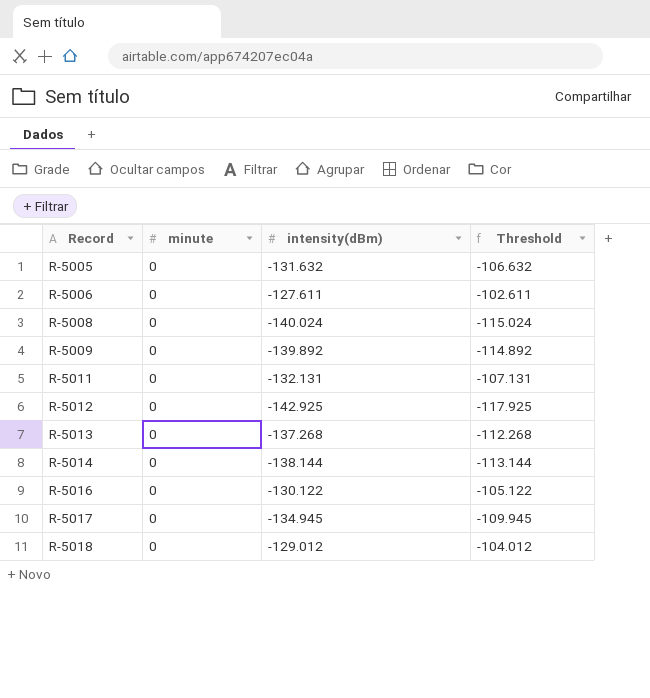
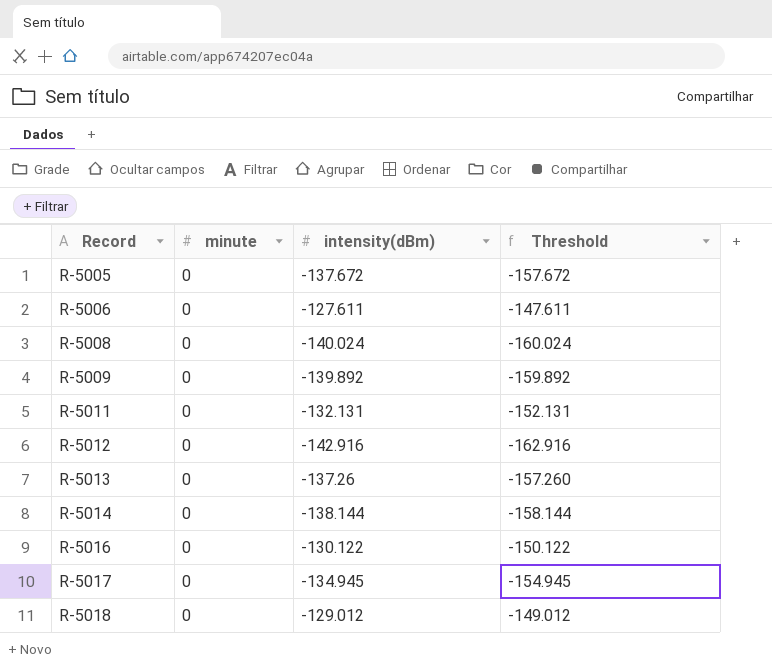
column Threshold | formula: [intensity(dBm)] + 25 -> [intensity(dBm)] - 20
R-5005 | intensity(dBm): -131.632 -> -137.672
R-5012 | intensity(dBm): -142.925 -> -142.916
R-5013 | intensity(dBm): -137.268 -> -137.26

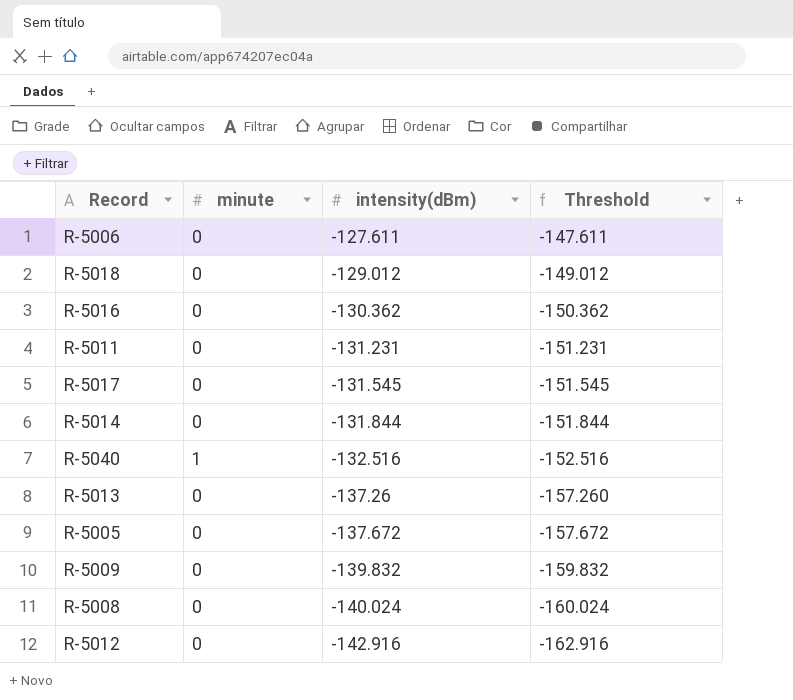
row order: Record ascending -> intensity(dBm) descending
R-5016 | intensity(dBm): -130.122 -> -130.362
R-5016 | Threshold: -150.122 -> -150.362
R-5011 | intensity(dBm): -132.131 -> -131.231
R-5011 | Threshold: -152.131 -> -151.231
R-5017 | intensity(dBm): -134.945 -> -131.545
R-5017 | Threshold: -154.945 -> -151.545
R-5014 | intensity(dBm): -138.144 -> -131.844
R-5014 | Threshold: -158.144 -> -151.844
row R-5040: none -> 1 | -132.516 | -152.516
R-5009 | intensity(dBm): -139.892 -> -139.832
R-5009 | Threshold: -159.892 -> -159.832

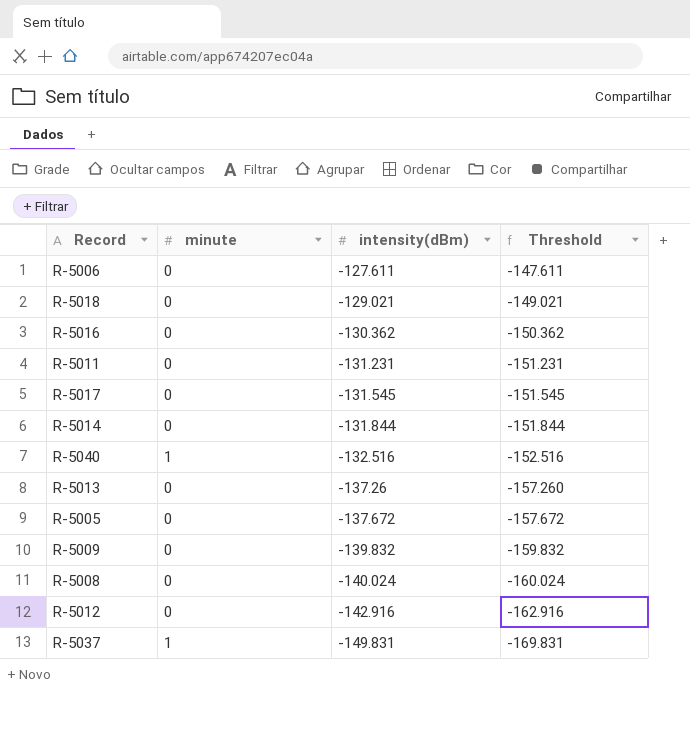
R-5018 | intensity(dBm): -129.012 -> -129.021
R-5018 | Threshold: -149.012 -> -149.021
row R-5037: none -> 1 | -149.831 | -169.831

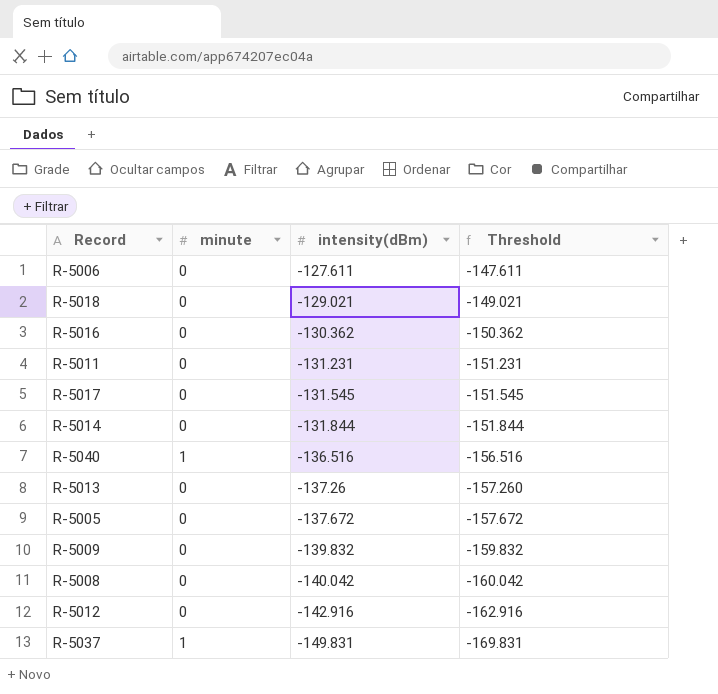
R-5040 | intensity(dBm): -132.516 -> -136.516
R-5040 | Threshold: -152.516 -> -156.516
R-5008 | intensity(dBm): -140.024 -> -140.042
R-5008 | Threshold: -160.024 -> -160.042

